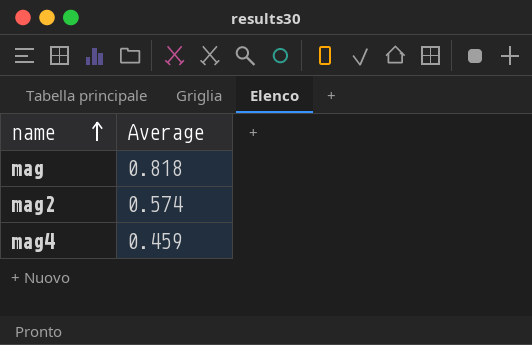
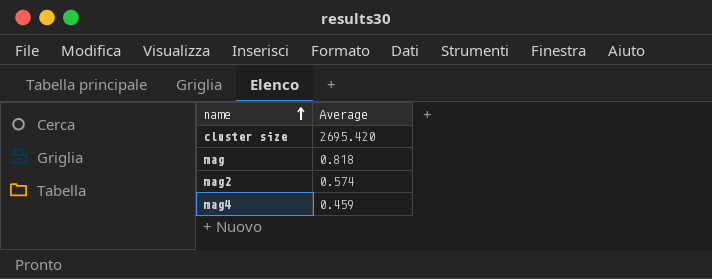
row cluster size: none -> 2695.420

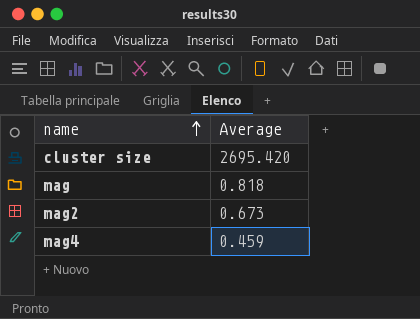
mag2 | Average: 0.574 -> 0.673

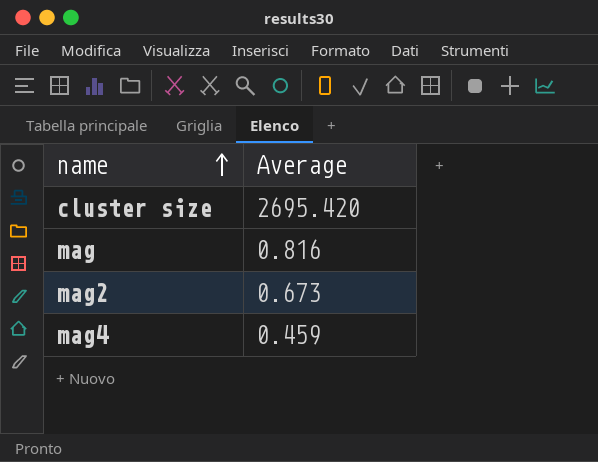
mag | Average: 0.818 -> 0.816

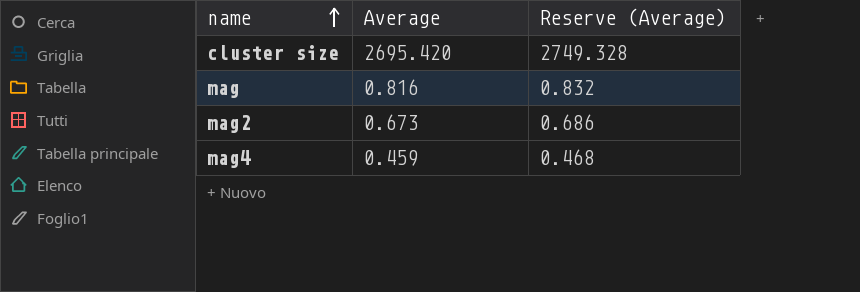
column Reserve (Average) | formula: none -> [Average] * 1.02

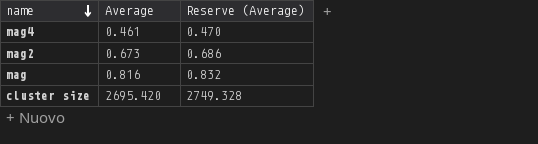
row order: name ascending -> name descending
mag4 | Average: 0.459 -> 0.461
mag4 | Reserve (Average): 0.468 -> 0.470

